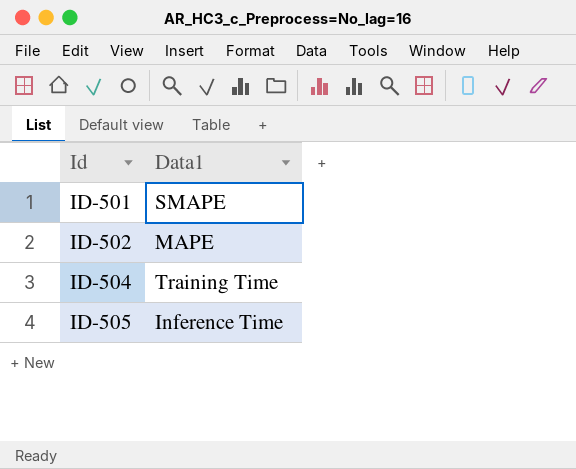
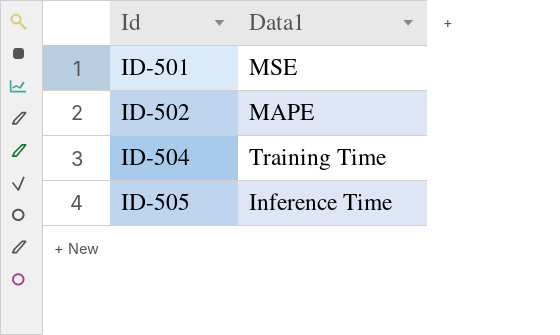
ID-501 | Data1: SMAPE -> MSE

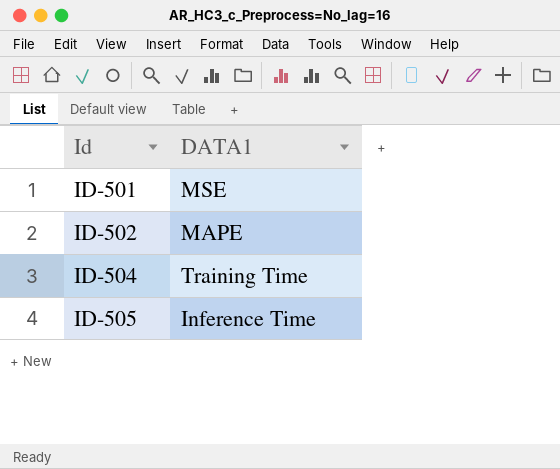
column name: Data1 -> DATA1

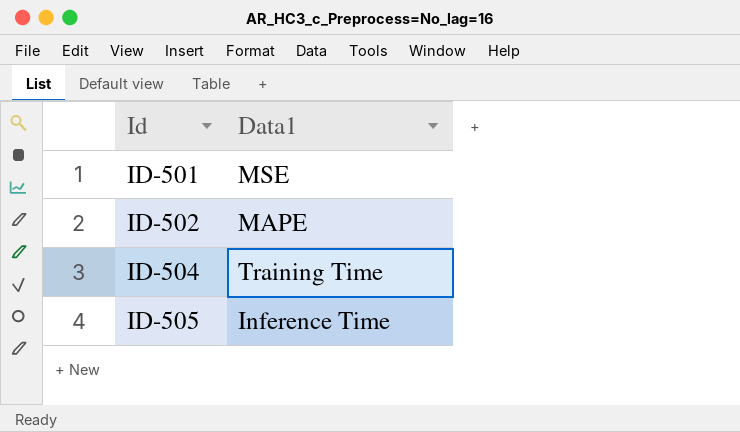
column name: DATA1 -> Data1

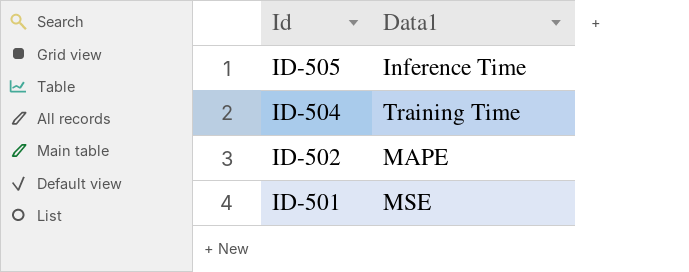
row order: Id ascending -> Id descending

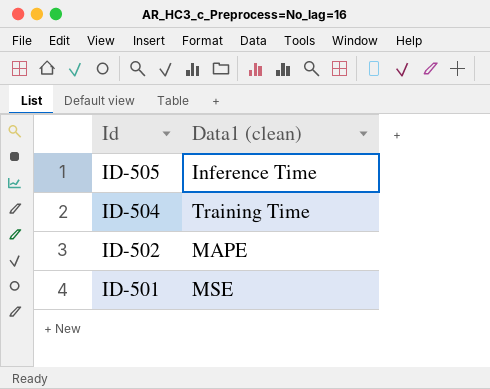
column name: Data1 -> Data1 (clean)

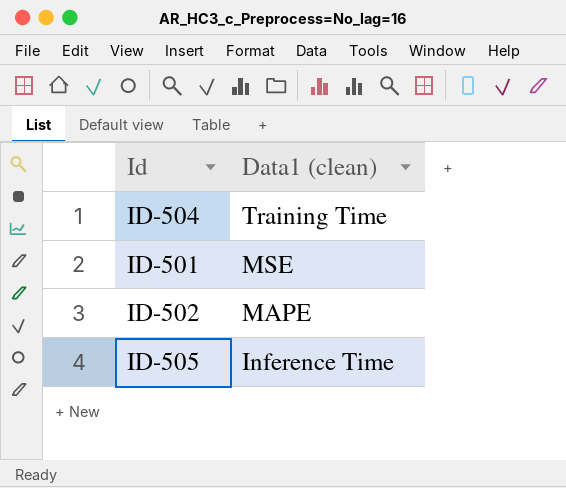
row order: Id descending -> Data1 (clean) descending

